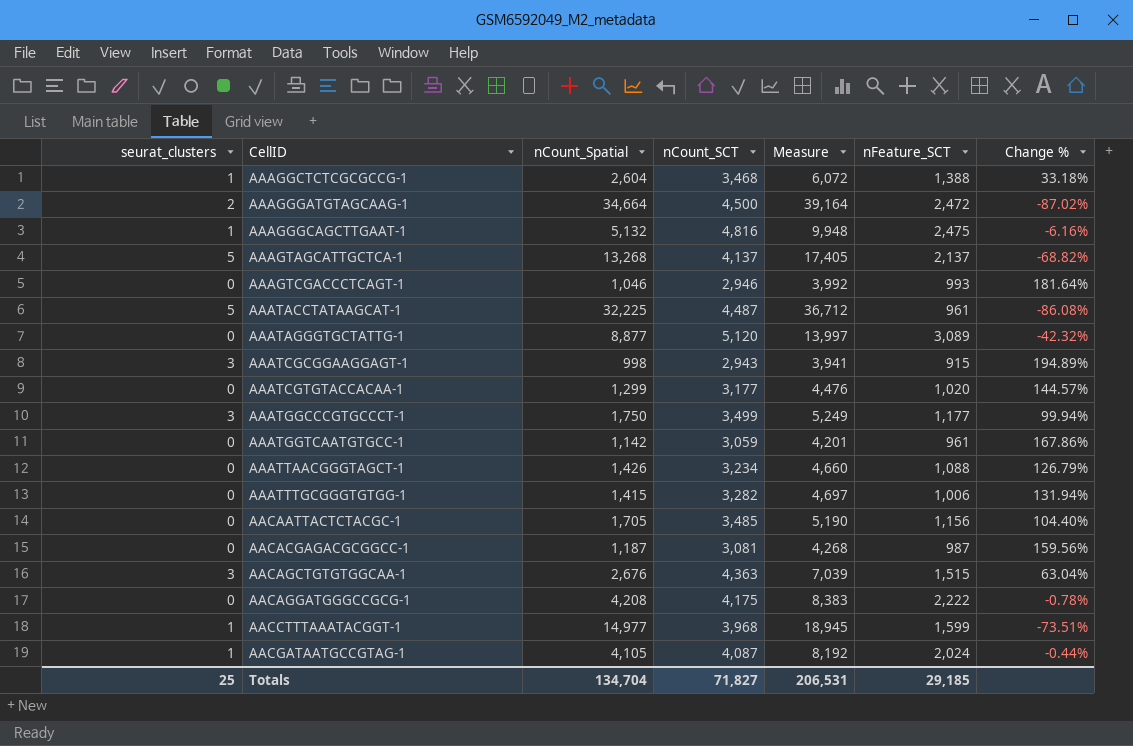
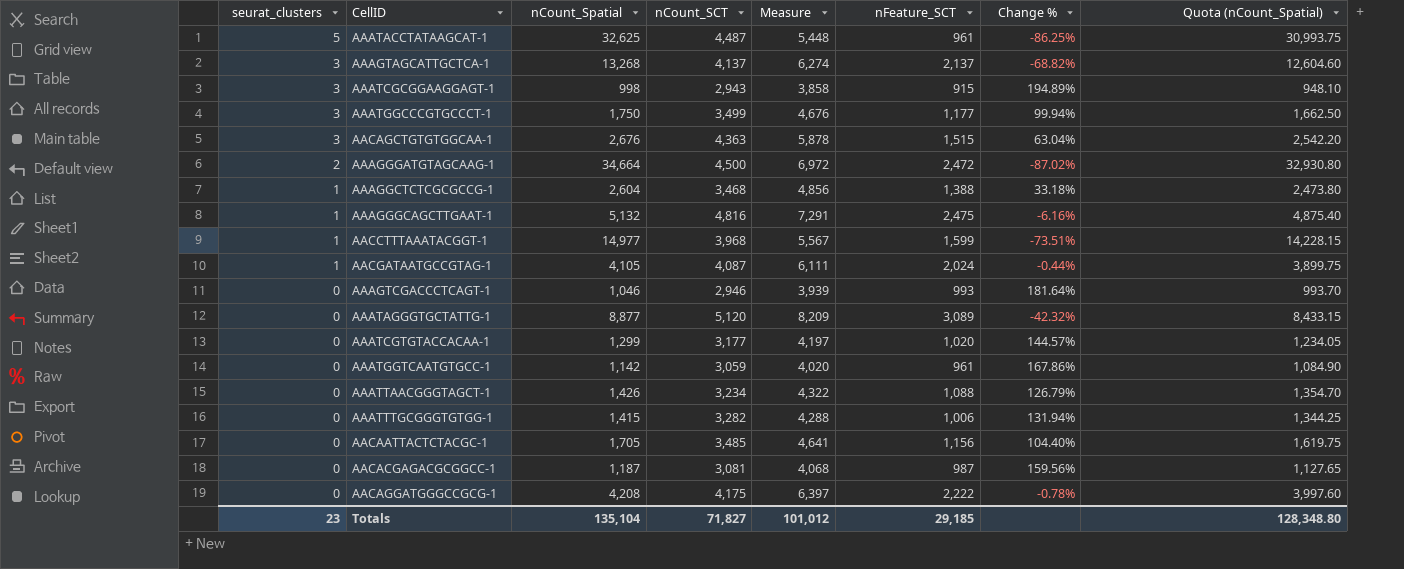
row order: CellID ascending -> seurat_clusters descending
column Measure | formula: [nCount_Spatial] + [nCount_SCT] -> [nCount_SCT] + [nFeature_SCT]
column Quota (nCount_Spatial) | formula: none -> [nCount_Spatial] * 0.95
AAATACCTATAAGCAT-1 | nCount_Spatial: 32,225 -> 32,625
AAATACCTATAAGCAT-1 | Change %: -86.08% -> -86.25%
AAAGTAGCATTGCTCA-1 | seurat_clusters: 5 -> 3
Totals | seurat_clusters: 25 -> 23
Totals | nCount_Spatial: 134,704 -> 135,104
Totals | Measure: 206,531 -> 101,012

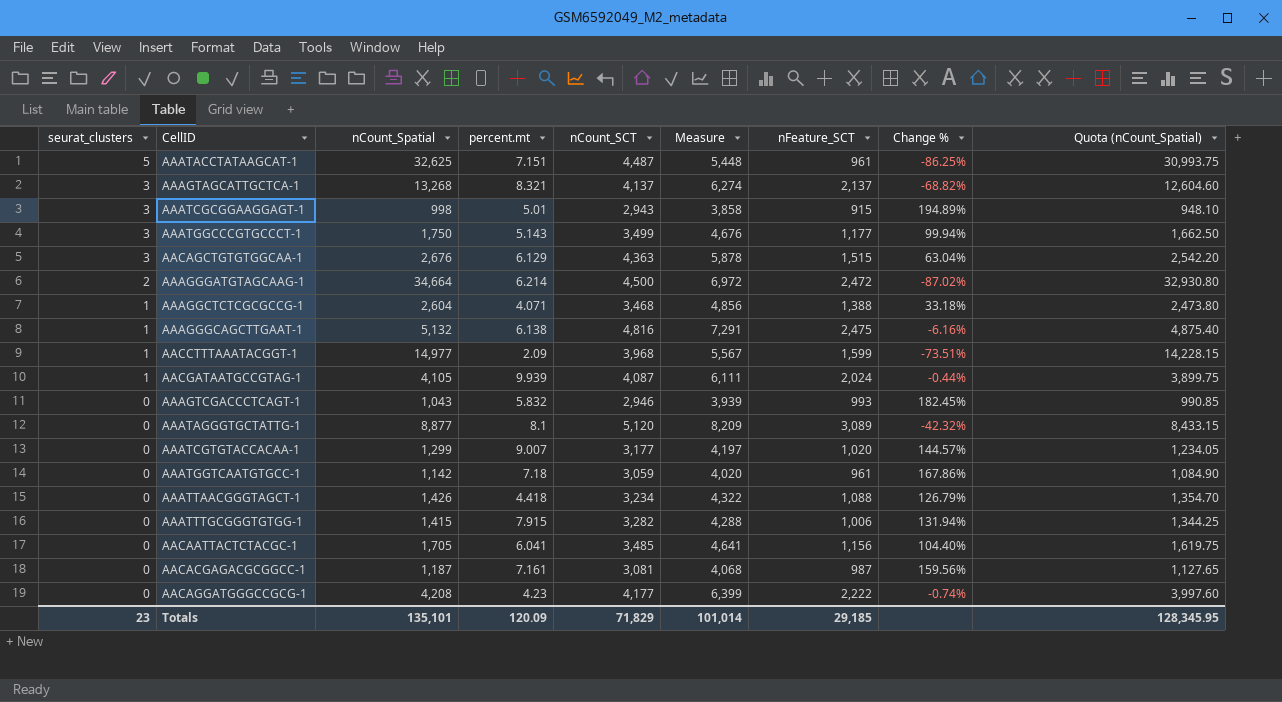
column percent.mt | position: none -> 4
AAAGTCGACCCTCAGT-1 | nCount_Spatial: 1,046 -> 1,043
AAAGTCGACCCTCAGT-1 | Change %: 181.64% -> 182.45%
AAAGTCGACCCTCAGT-1 | Quota (nCount_Spatial): 993.70 -> 990.85
AACAGGATGGGCCGCG-1 | nCount_SCT: 4,175 -> 4,177
AACAGGATGGGCCGCG-1 | Measure: 6,397 -> 6,399
AACAGGATGGGCCGCG-1 | Change %: -0.78% -> -0.74%
Totals | nCount_Spatial: 135,104 -> 135,101
Totals | nCount_SCT: 71,827 -> 71,829
Totals | Measure: 101,012 -> 101,014
Totals | Quota (nCount_Spatial): 128,348.80 -> 128,345.95

